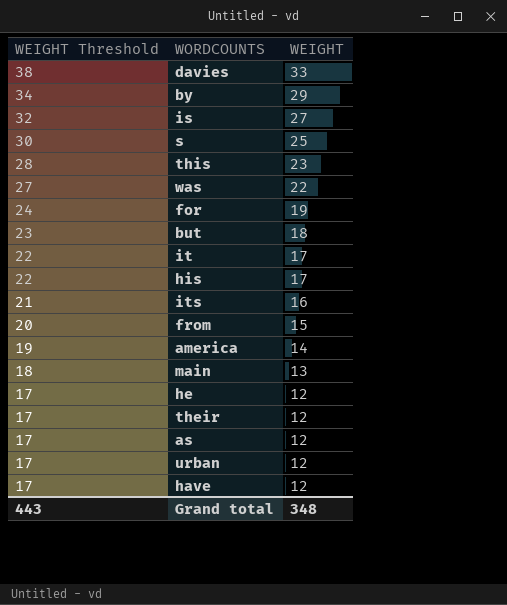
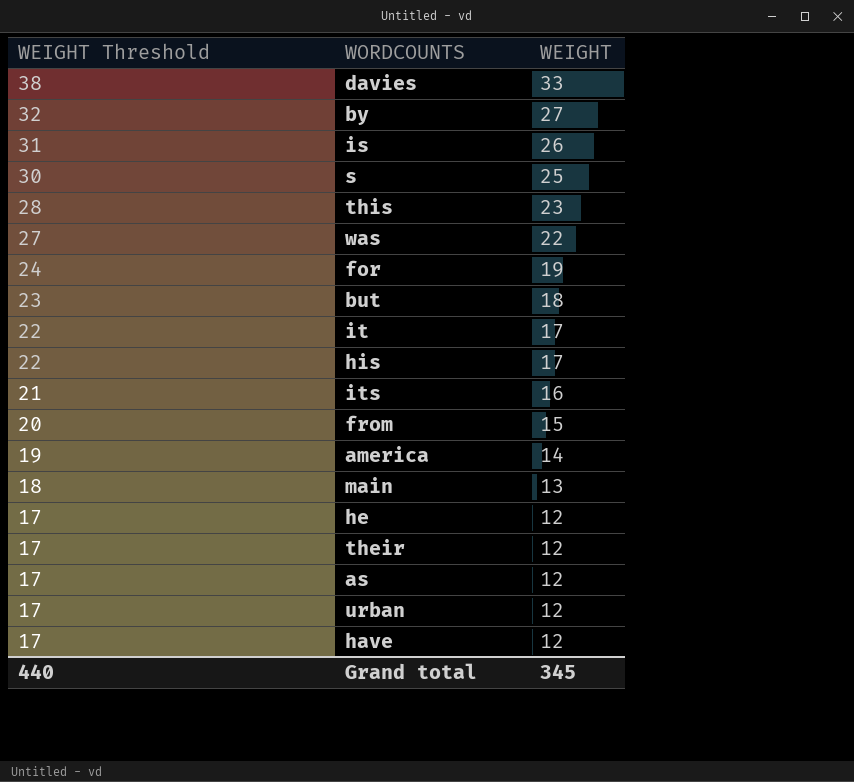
by | WEIGHT Threshold: 34 -> 32
by | WEIGHT: 29 -> 27
is | WEIGHT Threshold: 32 -> 31
is | WEIGHT: 27 -> 26
Grand total | WEIGHT Threshold: 443 -> 440
Grand total | WEIGHT: 348 -> 345

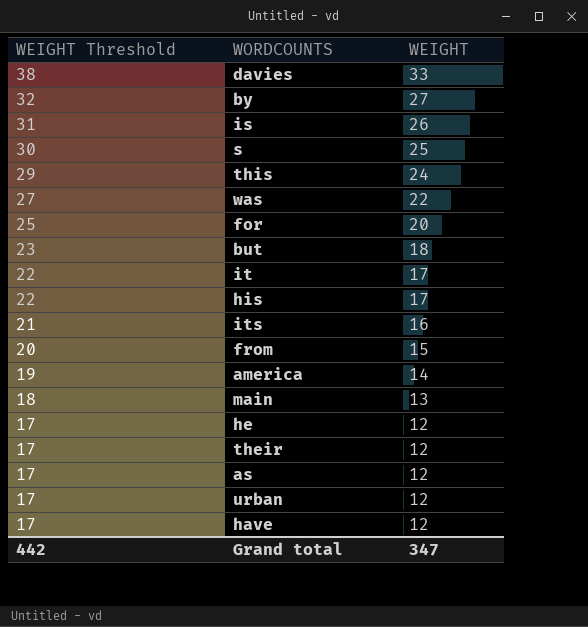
this | WEIGHT Threshold: 28 -> 29
this | WEIGHT: 23 -> 24
for | WEIGHT Threshold: 24 -> 25
for | WEIGHT: 19 -> 20
Grand total | WEIGHT Threshold: 440 -> 442
Grand total | WEIGHT: 345 -> 347

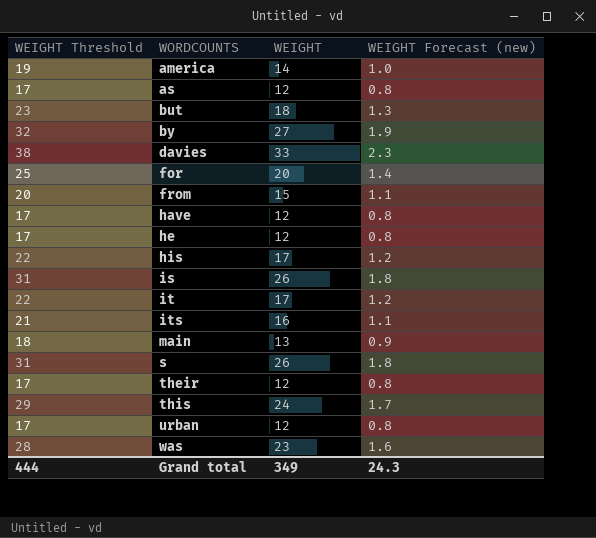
row order: WEIGHT Threshold descending -> WORDCOUNTS ascending
column WEIGHT Forecast (new) | formula: none -> [WEIGHT] * 0.07
s | WEIGHT Threshold: 30 -> 31
s | WEIGHT: 25 -> 26
was | WEIGHT Threshold: 27 -> 28
was | WEIGHT: 22 -> 23
Grand total | WEIGHT Threshold: 442 -> 444
Grand total | WEIGHT: 347 -> 349

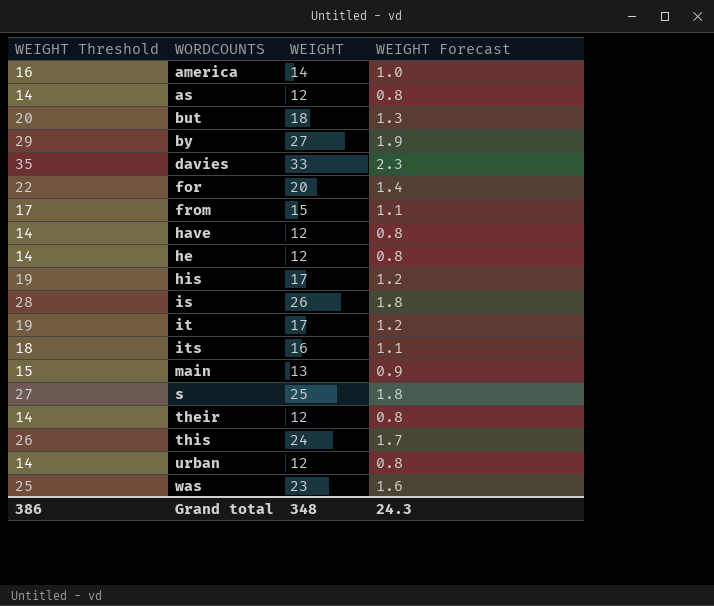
column WEIGHT Threshold | formula: [WEIGHT] + 5 -> [WEIGHT] + 2
column name: WEIGHT Forecast (new) -> WEIGHT Forecast
s | WEIGHT: 26 -> 25
Grand total | WEIGHT Threshold: 444 -> 386
Grand total | WEIGHT: 349 -> 348

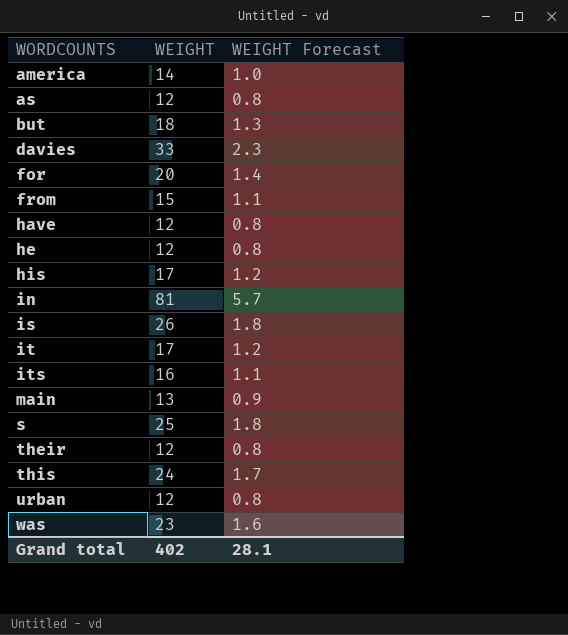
column WEIGHT Threshold | formula: [WEIGHT] + 2 -> none
row by: 29 | 27 | 1.9 -> none
row in: none -> 81 | 5.7
Grand total | WEIGHT: 348 -> 402
Grand total | WEIGHT Forecast: 24.3 -> 28.1

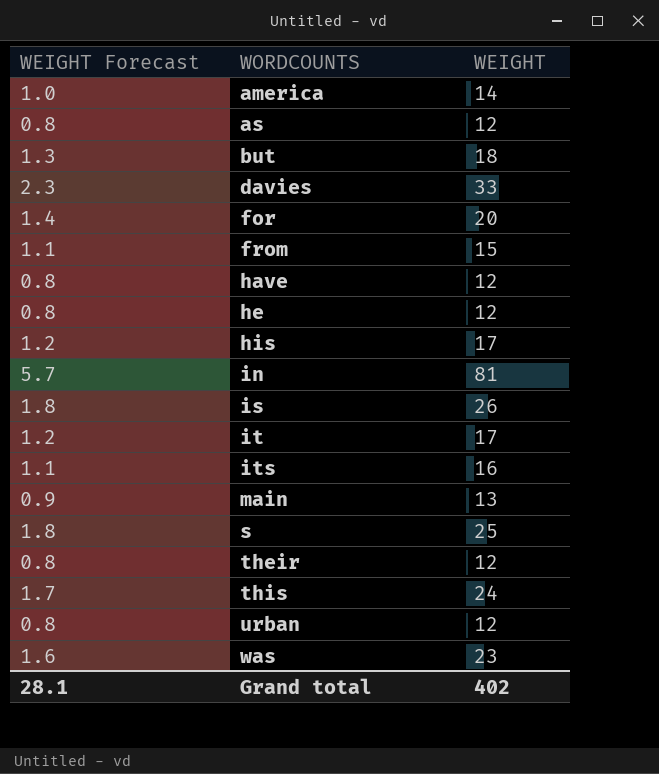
column WEIGHT Forecast | position: 3 -> 1

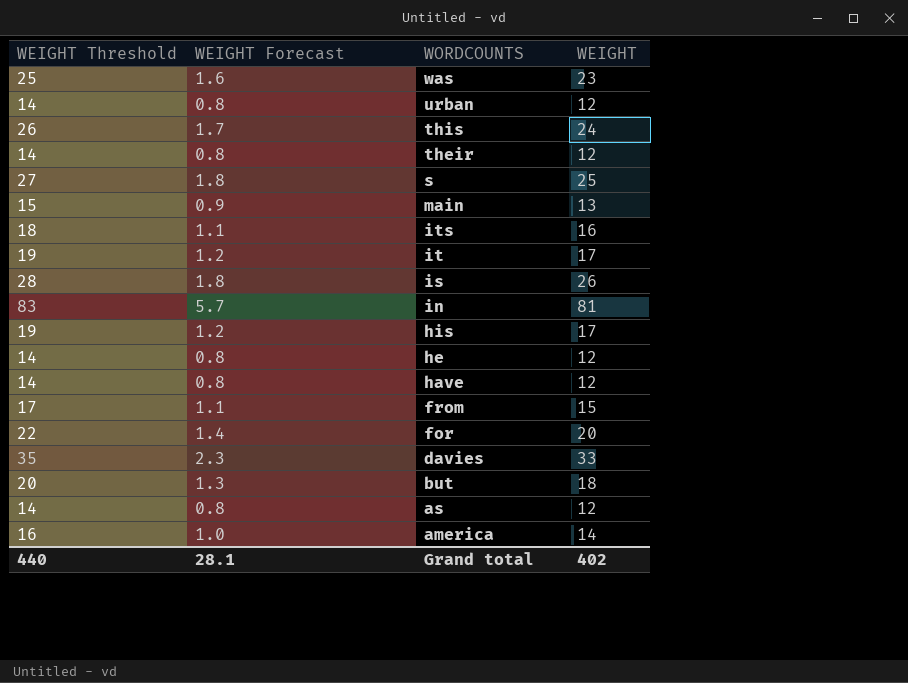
row order: WORDCOUNTS ascending -> WORDCOUNTS descending
column WEIGHT Threshold | formula: none -> [WEIGHT] + 2

